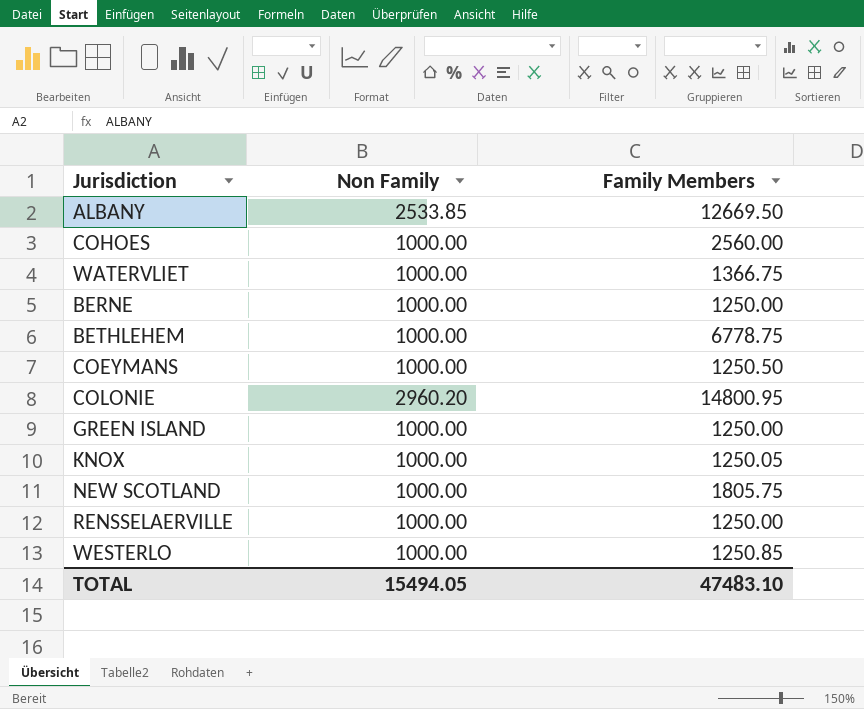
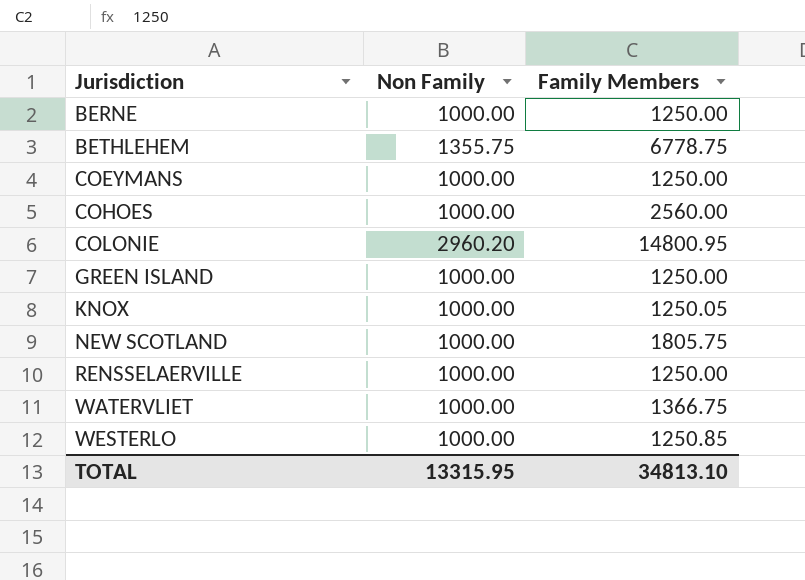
row order: none -> Jurisdiction ascending
row ALBANY: 2533.85 | 12669.50 -> none
BETHLEHEM | Non Family: 1000.00 -> 1355.75
COEYMANS | Family Members: 1250.50 -> 1250.00
TOTAL | Non Family: 15494.05 -> 13315.95
TOTAL | Family Members: 47483.10 -> 34813.10

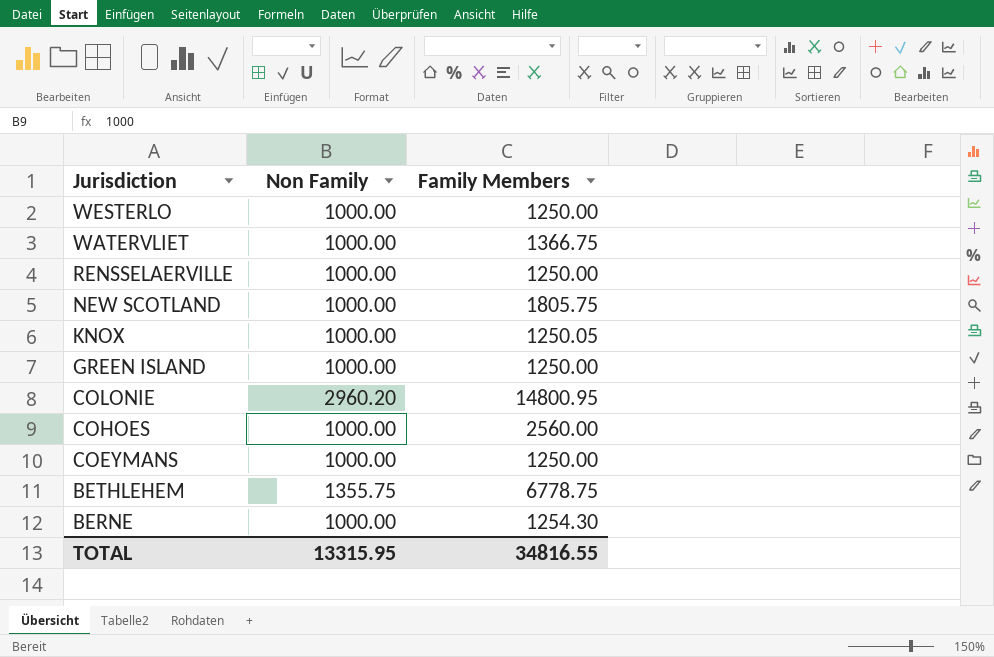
row order: Jurisdiction ascending -> Jurisdiction descending
WESTERLO | Family Members: 1250.85 -> 1250.00
BERNE | Family Members: 1250.00 -> 1254.30
TOTAL | Family Members: 34813.10 -> 34816.55

